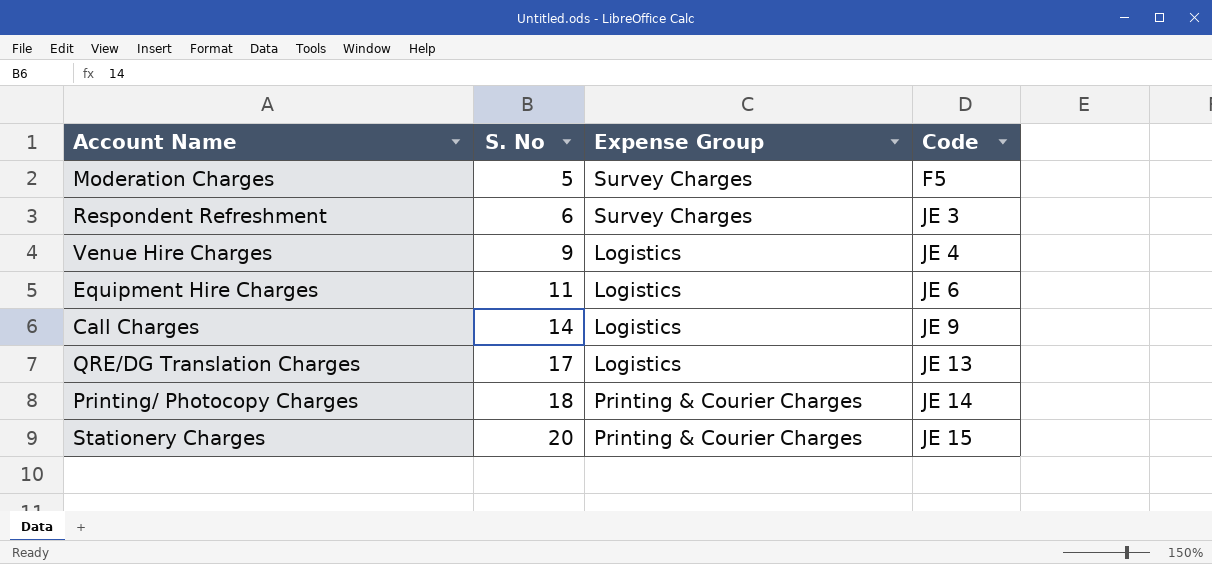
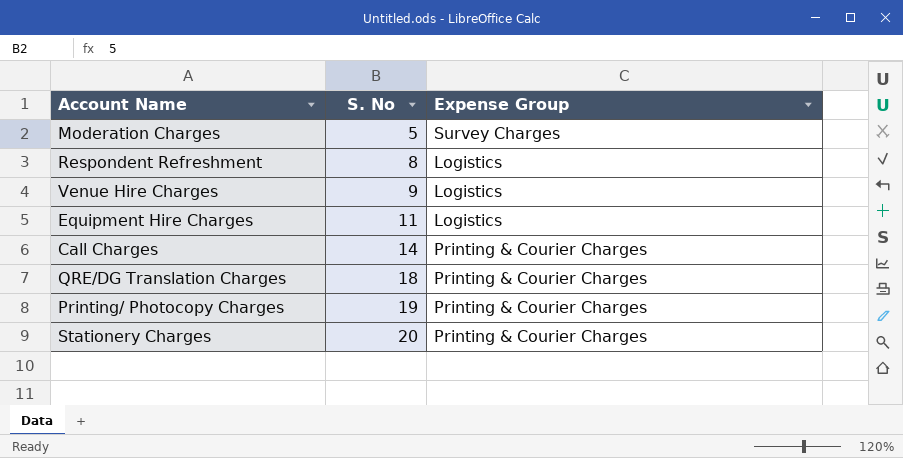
column Code | position: 4 -> none
Respondent Refreshment | S. No: 6 -> 8
Respondent Refreshment | Expense Group: Survey Charges -> Logistics
Call Charges | Expense Group: Logistics -> Printing & Courier Charges
QRE/DG Translation Charges | S. No: 17 -> 18
QRE/DG Translation Charges | Expense Group: Logistics -> Printing & Courier Charges
Printing/ Photocopy Charges | S. No: 18 -> 19

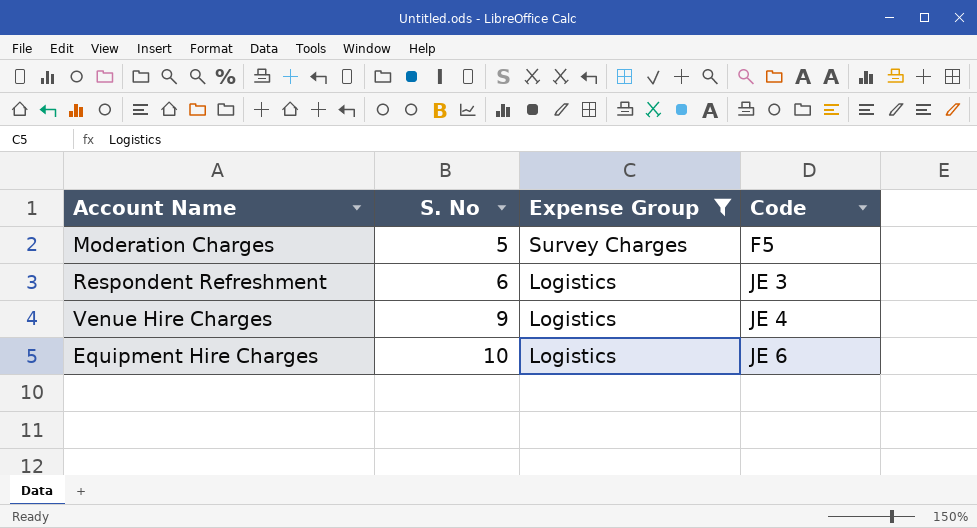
filter: none -> Expense Group != Printing & Courier Charges
column Code | position: none -> 4
Respondent Refreshment | S. No: 8 -> 6
Equipment Hire Charges | S. No: 11 -> 10

